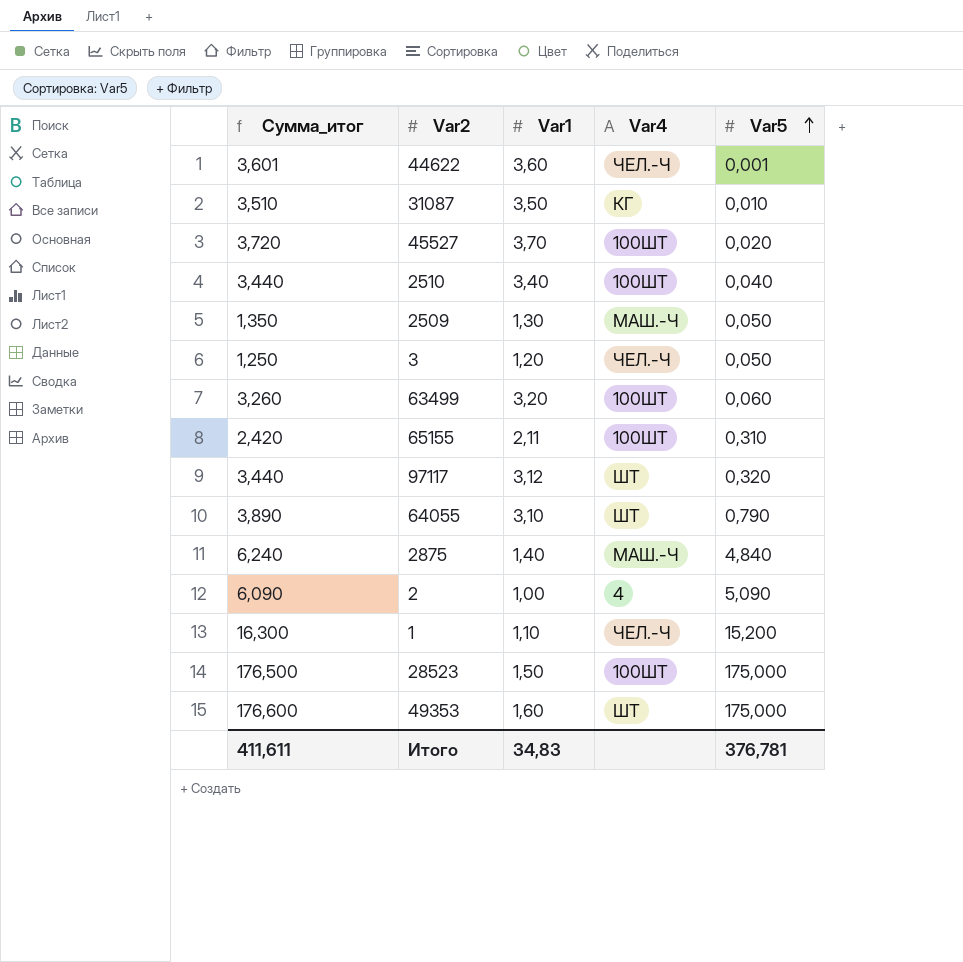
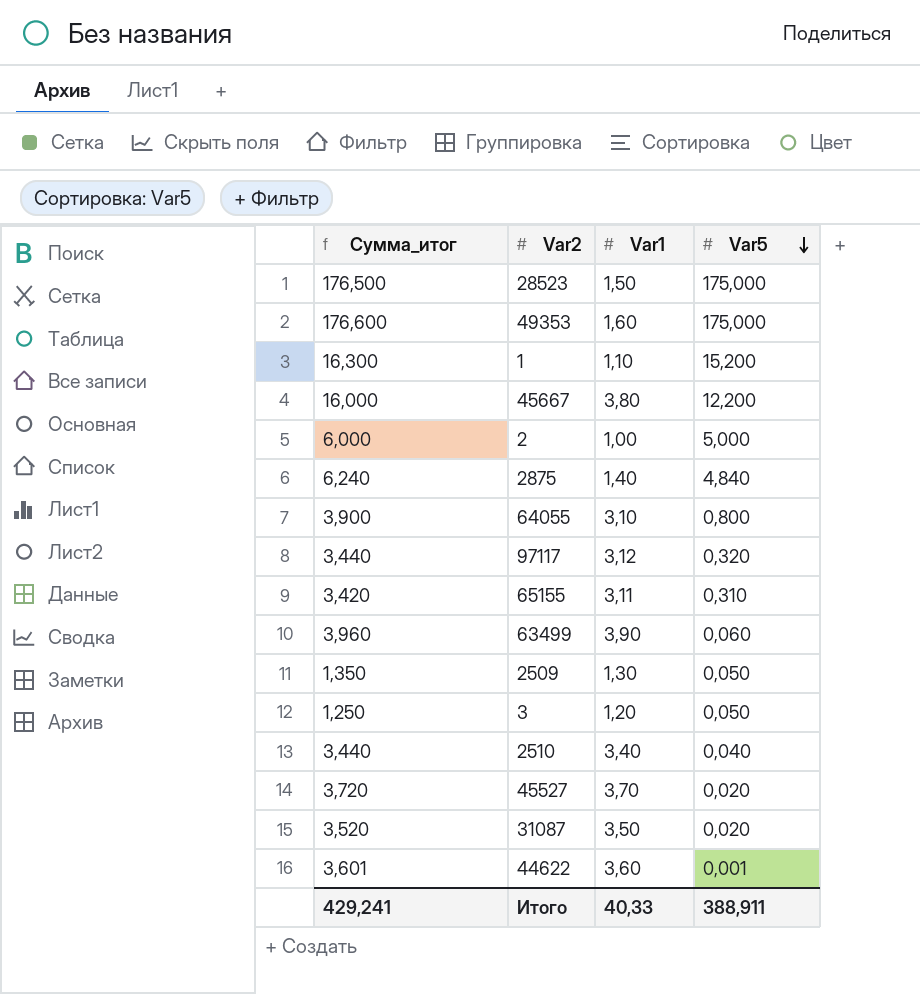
row order: Var5 ascending -> Var5 descending
column Var4 | position: 4 -> none
row 45667: none -> 16,000 | 3,80 | 12,200
2 | Сумма_итог: 6,090 -> 6,000
2 | Var5: 5,090 -> 5,000
64055 | Сумма_итог: 3,890 -> 3,900
64055 | Var5: 0,790 -> 0,800
65155 | Сумма_итог: 2,420 -> 3,420
65155 | Var1: 2,11 -> 3,11
63499 | Сумма_итог: 3,260 -> 3,960
63499 | Var1: 3,20 -> 3,90
31087 | Сумма_итог: 3,510 -> 3,520
31087 | Var5: 0,010 -> 0,020
Итого | Сумма_итог: 411,611 -> 429,241
Итого | Var1: 34,83 -> 40,33
Итого | Var5: 376,781 -> 388,911

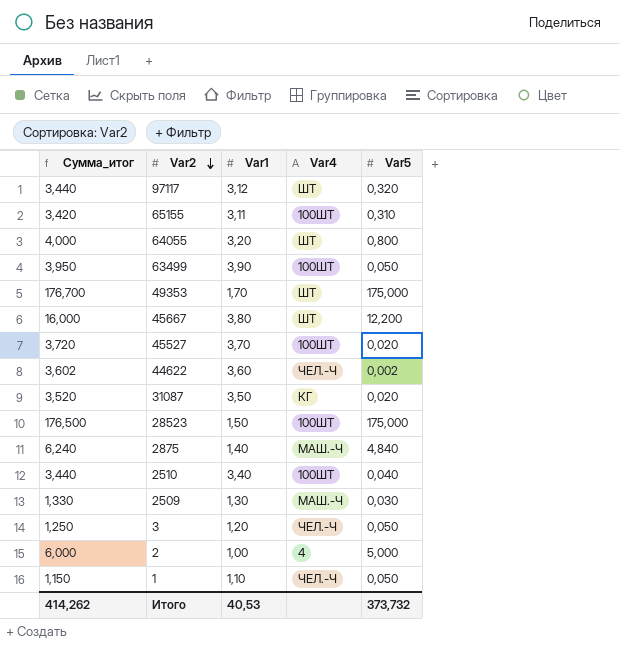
row order: Var5 descending -> Var2 descending
column Var4 | position: none -> 4
64055 | Сумма_итог: 3,900 -> 4,000
64055 | Var1: 3,10 -> 3,20
63499 | Сумма_итог: 3,960 -> 3,950
63499 | Var5: 0,060 -> 0,050
49353 | Сумма_итог: 176,600 -> 176,700
49353 | Var1: 1,60 -> 1,70
44622 | Сумма_итог: 3,601 -> 3,602
44622 | Var5: 0,001 -> 0,002
2509 | Сумма_итог: 1,350 -> 1,330
2509 | Var5: 0,050 -> 0,030
1 | Сумма_итог: 16,300 -> 1,150
1 | Var5: 15,200 -> 0,050
Итого | Сумма_итог: 429,241 -> 414,262
Итого | Var1: 40,33 -> 40,53
Итого | Var5: 388,911 -> 373,732

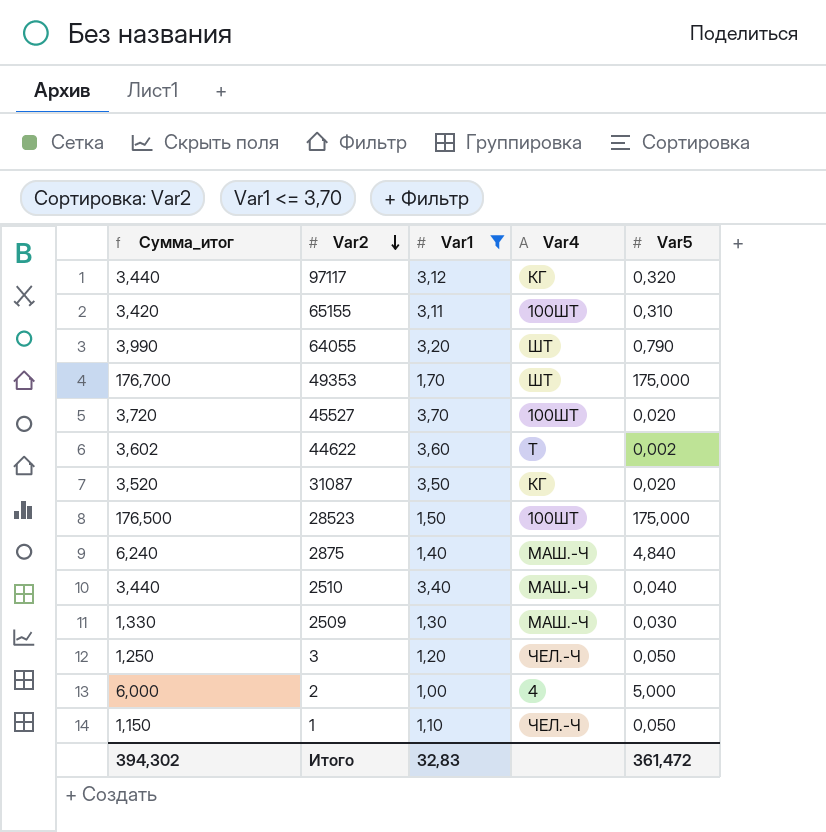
filter: none -> Var1 <= 3,70
97117 | Var4: ШТ -> КГ
64055 | Сумма_итог: 4,000 -> 3,990
64055 | Var5: 0,800 -> 0,790
44622 | Var4: ЧЕЛ.-Ч -> Т
2510 | Var4: 100ШТ -> МАШ.-Ч
Итого | Сумма_итог: 414,262 -> 394,302
Итого | Var1: 40,53 -> 32,83
Итого | Var5: 373,732 -> 361,472

